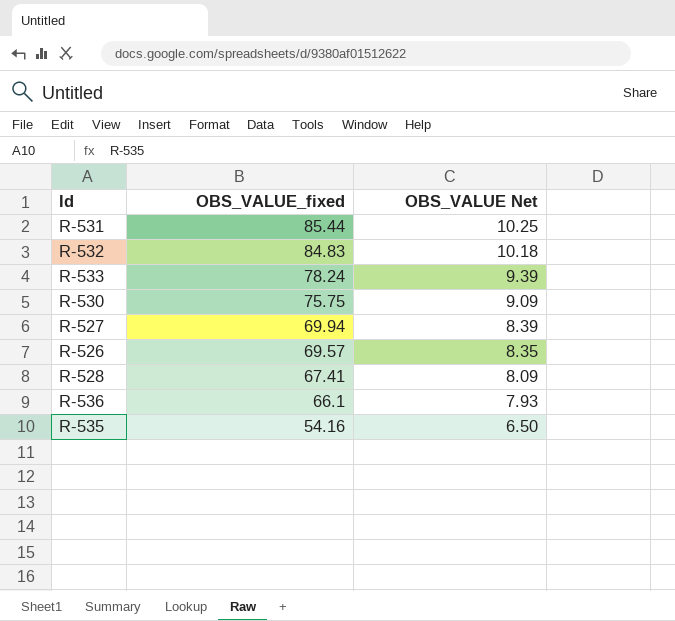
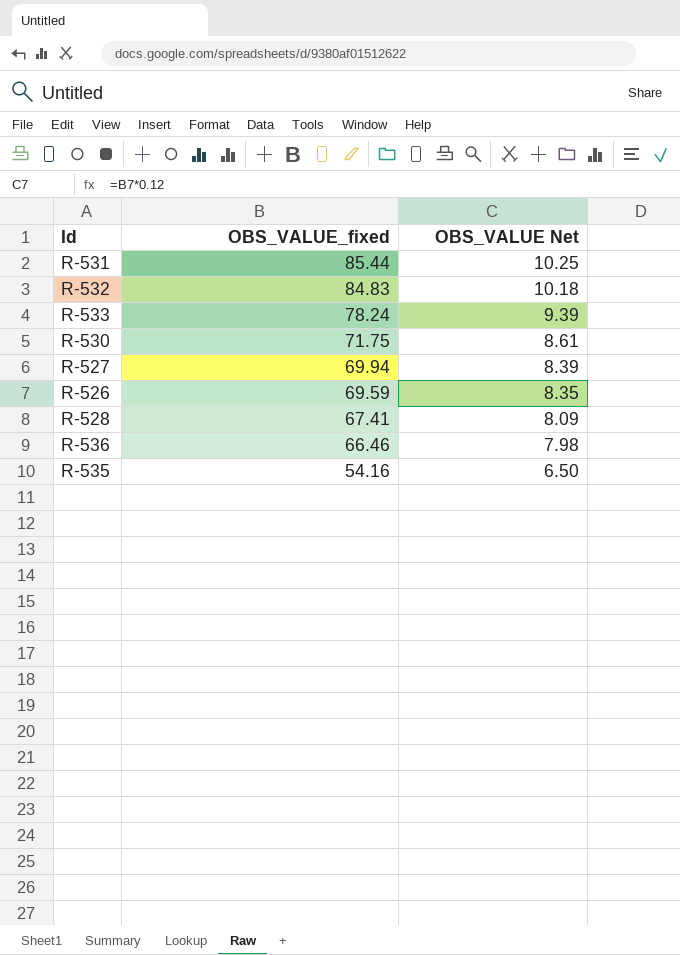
R-530 | OBS_VALUE_fixed: 75.75 -> 71.75
R-530 | OBS_VALUE Net: 9.09 -> 8.61
R-526 | OBS_VALUE_fixed: 69.57 -> 69.59
R-536 | OBS_VALUE_fixed: 66.1 -> 66.46
R-536 | OBS_VALUE Net: 7.93 -> 7.98

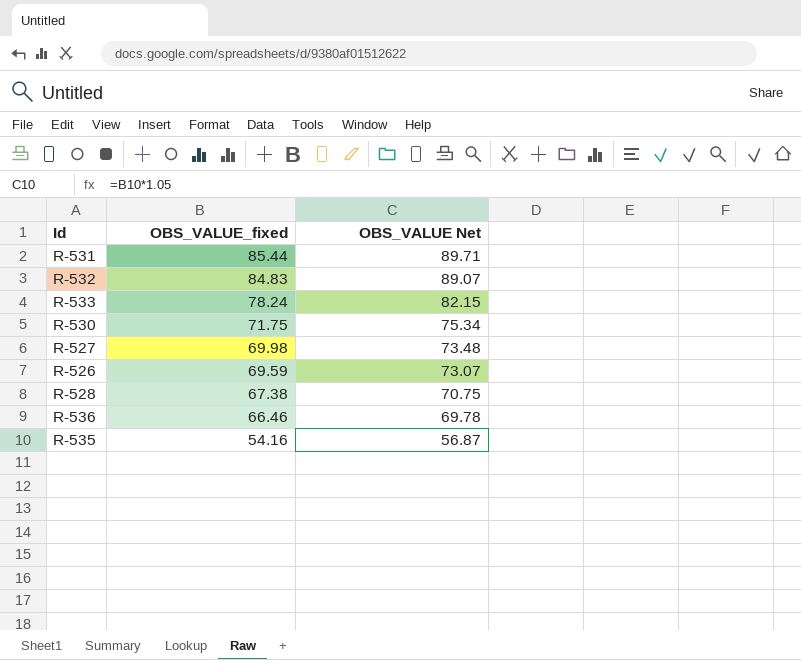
column OBS_VALUE Net | formula: [OBS_VALUE_fixed] * 0.12 -> [OBS_VALUE_fixed] * 1.05
R-527 | OBS_VALUE_fixed: 69.94 -> 69.98
R-528 | OBS_VALUE_fixed: 67.41 -> 67.38

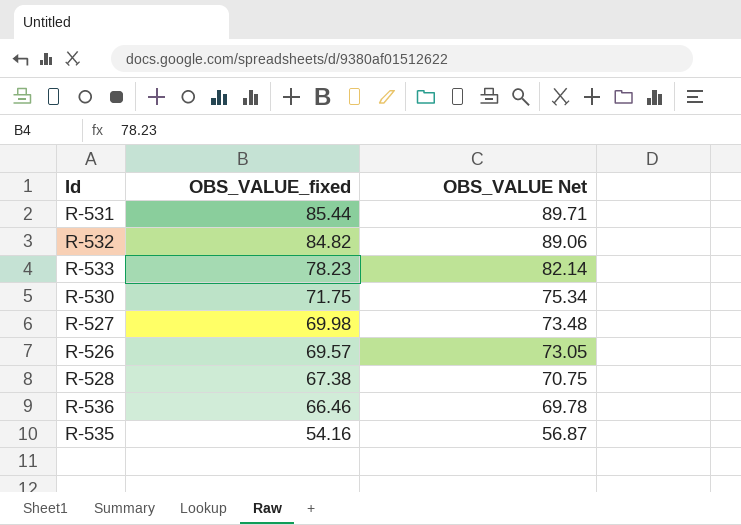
R-532 | OBS_VALUE_fixed: 84.83 -> 84.82
R-532 | OBS_VALUE Net: 89.07 -> 89.06
R-533 | OBS_VALUE_fixed: 78.24 -> 78.23
R-533 | OBS_VALUE Net: 82.15 -> 82.14
R-526 | OBS_VALUE_fixed: 69.59 -> 69.57
R-526 | OBS_VALUE Net: 73.07 -> 73.05

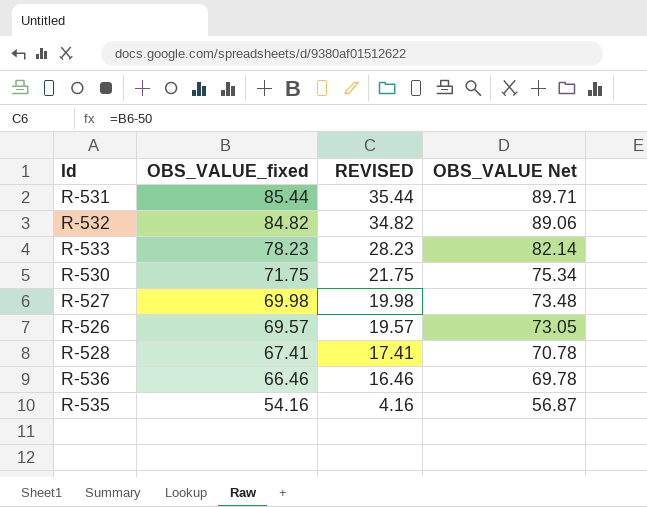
column REVISED | formula: none -> [OBS_VALUE_fixed] - 50
R-528 | OBS_VALUE_fixed: 67.38 -> 67.41
R-528 | OBS_VALUE Net: 70.75 -> 70.78

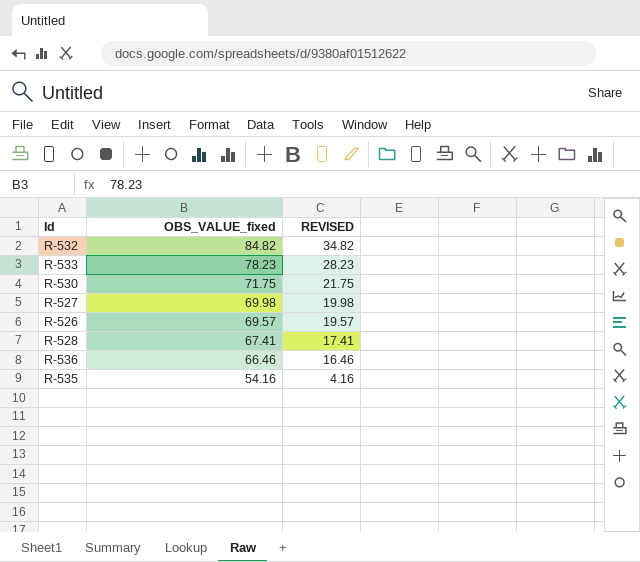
column OBS_VALUE Net | formula: [OBS_VALUE_fixed] * 1.05 -> none
row R-531: 85.44 | 35.44 | 89.71 -> none

